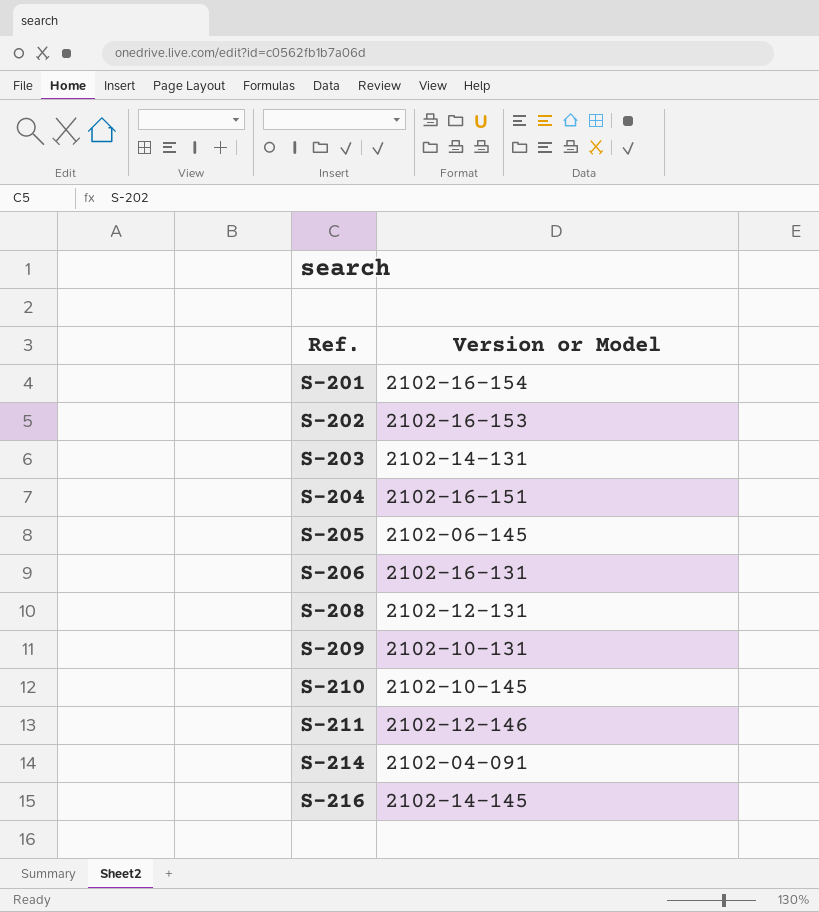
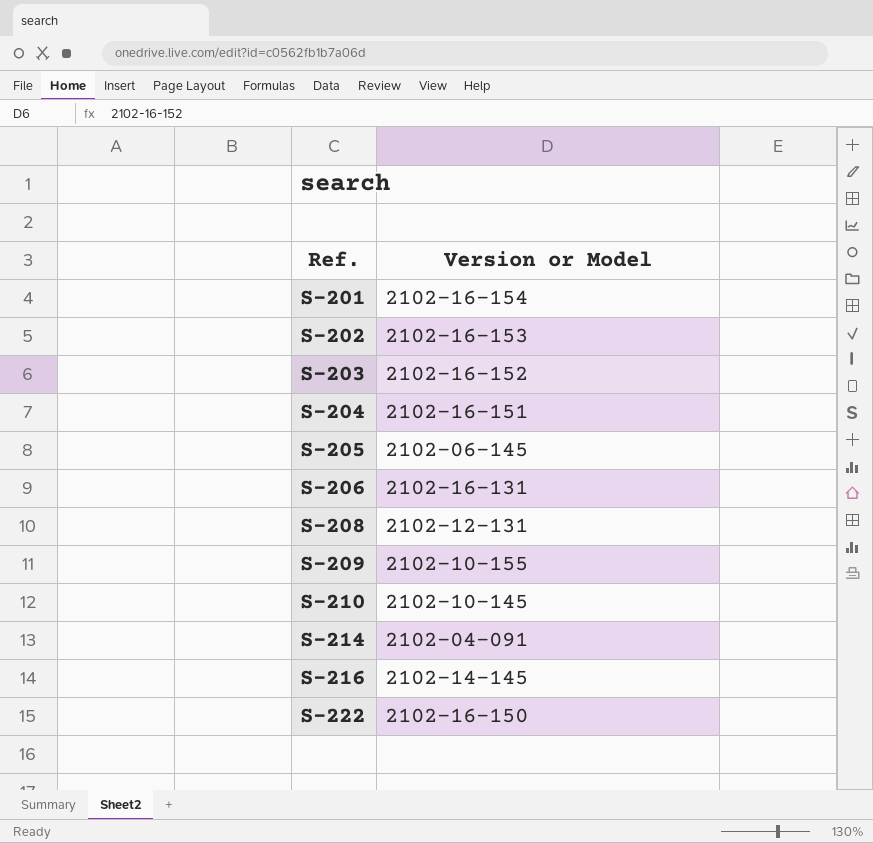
row S-211: 2102-12-146 -> none
S-203 | Version or Model: 2102-14-131 -> 2102-16-152
S-209 | Version or Model: 2102-10-131 -> 2102-10-155
row S-222: none -> 2102-16-150

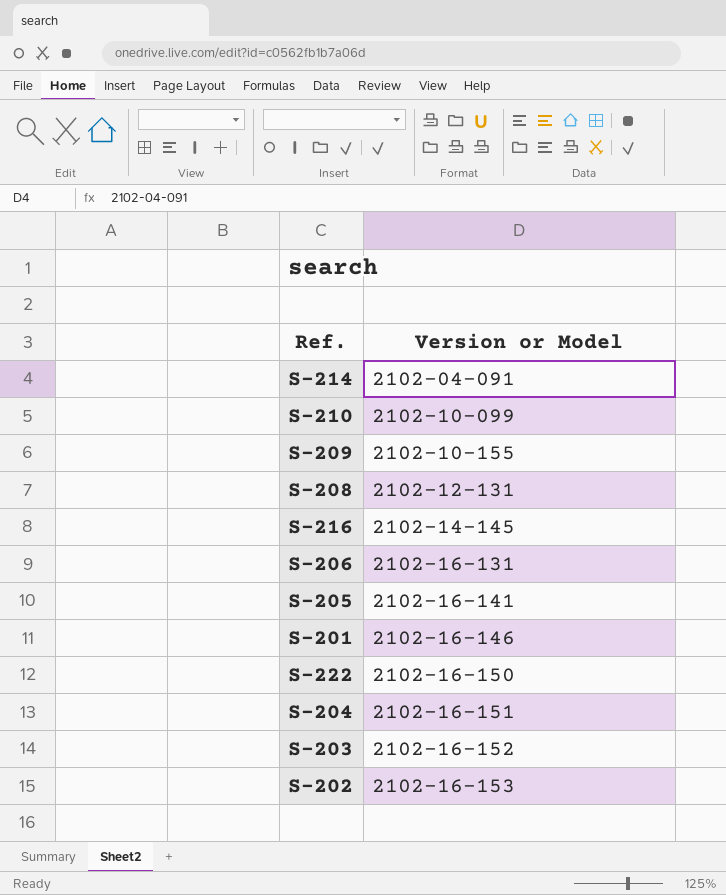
row order: Ref. ascending -> Version or Model ascending
S-210 | Version or Model: 2102-10-145 -> 2102-10-099
S-205 | Version or Model: 2102-06-145 -> 2102-16-141
S-201 | Version or Model: 2102-16-154 -> 2102-16-146

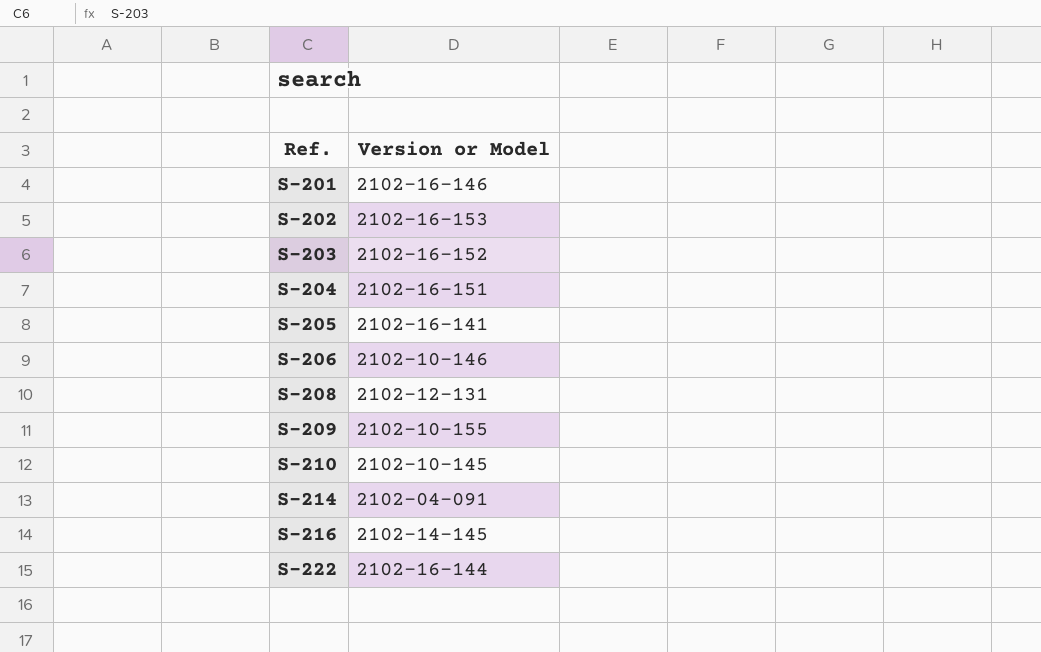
row order: Version or Model ascending -> Ref. ascending
S-206 | Version or Model: 2102-16-131 -> 2102-10-146
S-210 | Version or Model: 2102-10-099 -> 2102-10-145
S-222 | Version or Model: 2102-16-150 -> 2102-16-144

